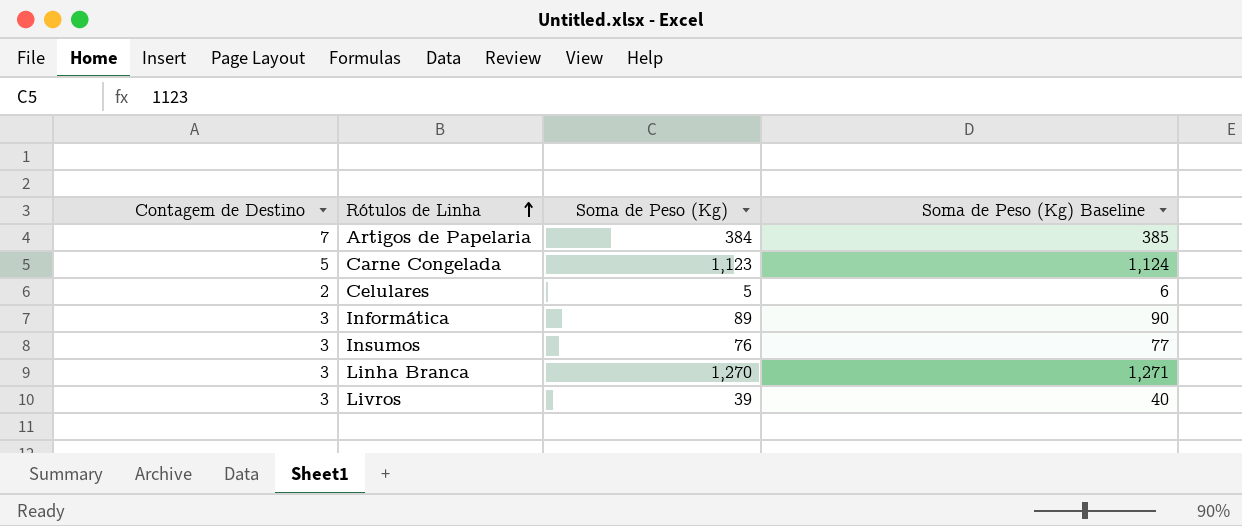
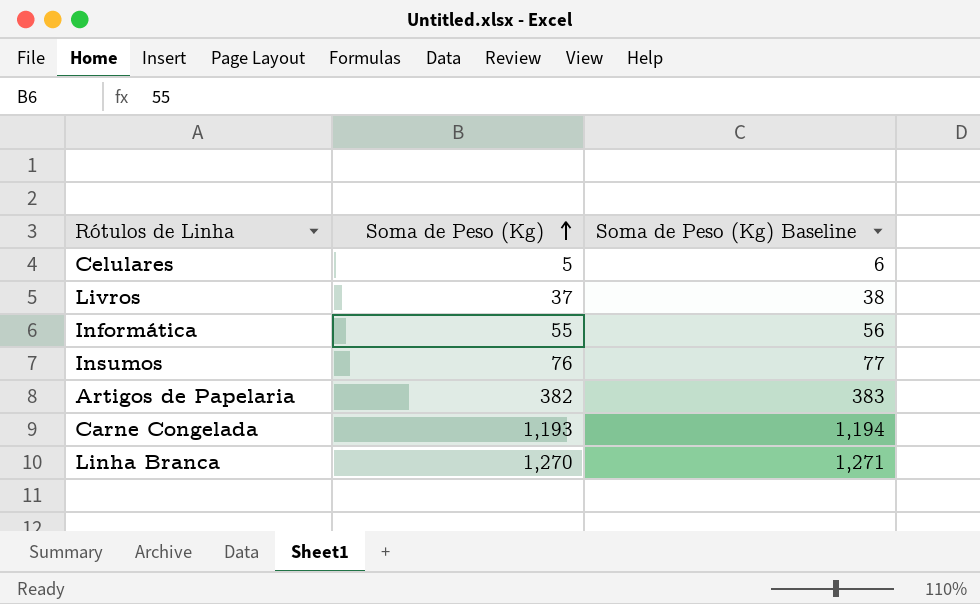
row order: Rótulos de Linha ascending -> Soma de Peso (Kg) ascending
column Contagem de Destino | position: 1 -> none
Livros | Soma de Peso (Kg): 39 -> 37
Livros | Soma de Peso (Kg) Baseline: 40 -> 38
Informática | Soma de Peso (Kg): 89 -> 55
Informática | Soma de Peso (Kg) Baseline: 90 -> 56
Artigos de Papelaria | Soma de Peso (Kg): 384 -> 382
Artigos de Papelaria | Soma de Peso (Kg) Baseline: 385 -> 383
Carne Congelada | Soma de Peso (Kg): 1,123 -> 1,193
Carne Congelada | Soma de Peso (Kg) Baseline: 1,124 -> 1,194

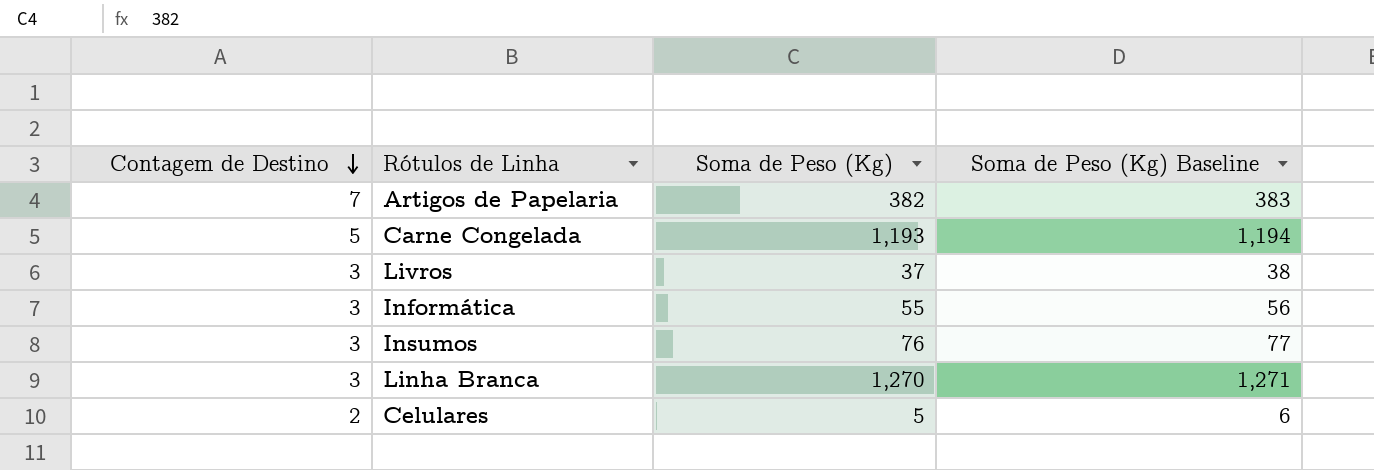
row order: Soma de Peso (Kg) ascending -> Contagem de Destino descending
column Contagem de Destino | position: none -> 1

